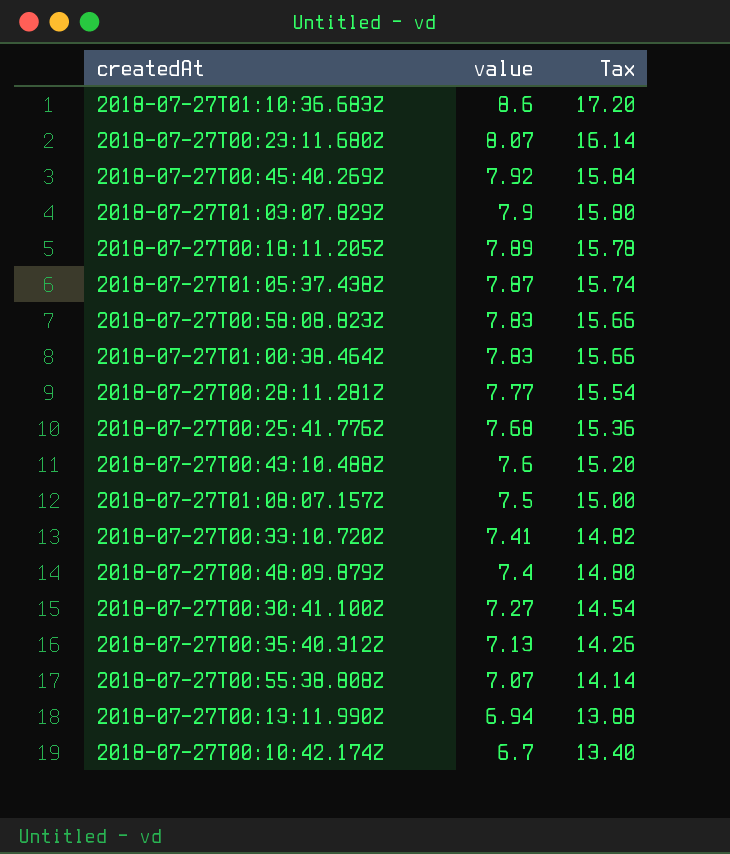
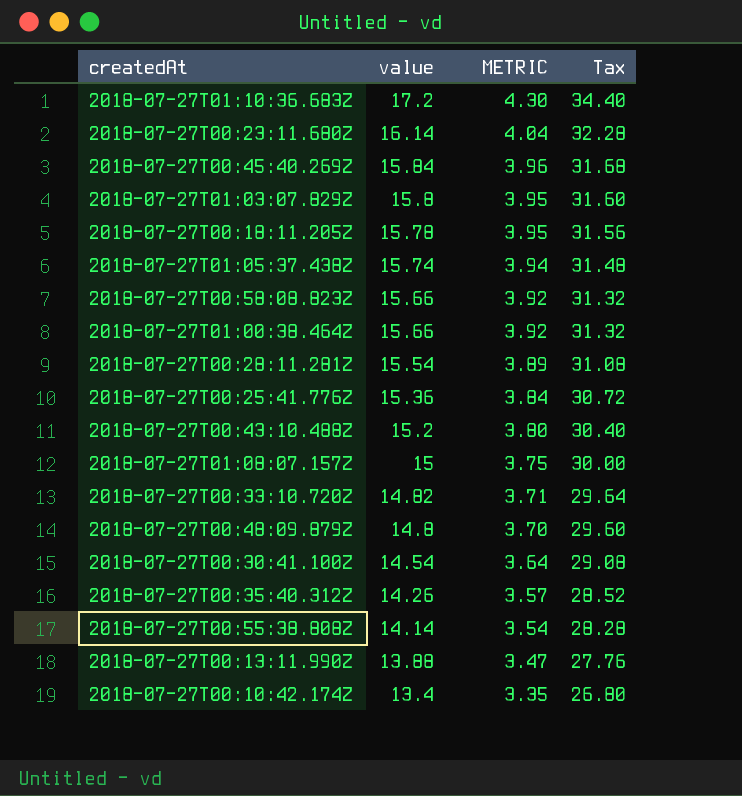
column METRIC | formula: none -> [value] * 0.25
2018-07-27T01:10:36.683Z | value: 8.6 -> 17.2
2018-07-27T01:10:36.683Z | Tax: 17.20 -> 34.40
2018-07-27T00:23:11.680Z | value: 8.07 -> 16.14
2018-07-27T00:23:11.680Z | Tax: 16.14 -> 32.28
2018-07-27T00:45:40.269Z | value: 7.92 -> 15.84
2018-07-27T00:45:40.269Z | Tax: 15.84 -> 31.68
2018-07-27T01:03:07.829Z | value: 7.9 -> 15.8
2018-07-27T01:03:07.829Z | Tax: 15.80 -> 31.60
2018-07-27T00:18:11.205Z | value: 7.89 -> 15.78
2018-07-27T00:18:11.205Z | Tax: 15.78 -> 31.56
2018-07-27T01:05:37.438Z | value: 7.87 -> 15.74
2018-07-27T01:05:37.438Z | Tax: 15.74 -> 31.48
2018-07-27T00:58:08.823Z | value: 7.83 -> 15.66
2018-07-27T00:58:08.823Z | Tax: 15.66 -> 31.32
2018-07-27T01:00:38.464Z | value: 7.83 -> 15.66
2018-07-27T01:00:38.464Z | Tax: 15.66 -> 31.32
2018-07-27T00:28:11.281Z | value: 7.77 -> 15.54
2018-07-27T00:28:11.281Z | Tax: 15.54 -> 31.08
2018-07-27T00:25:41.776Z | value: 7.68 -> 15.36
2018-07-27T00:25:41.776Z | Tax: 15.36 -> 30.72
2018-07-27T00:43:10.488Z | value: 7.6 -> 15.2
2018-07-27T00:43:10.488Z | Tax: 15.20 -> 30.40
2018-07-27T01:08:07.157Z | value: 7.5 -> 15
2018-07-27T01:08:07.157Z | Tax: 15.00 -> 30.00
2018-07-27T00:33:10.720Z | value: 7.41 -> 14.82
2018-07-27T00:33:10.720Z | Tax: 14.82 -> 29.64
2018-07-27T00:48:09.879Z | value: 7.4 -> 14.8
2018-07-27T00:48:09.879Z | Tax: 14.80 -> 29.60
2018-07-27T00:30:41.100Z | value: 7.27 -> 14.54
2018-07-27T00:30:41.100Z | Tax: 14.54 -> 29.08
2018-07-27T00:35:40.312Z | value: 7.13 -> 14.26
2018-07-27T00:35:40.312Z | Tax: 14.26 -> 28.52
2018-07-27T00:55:38.808Z | value: 7.07 -> 14.14
2018-07-27T00:55:38.808Z | Tax: 14.14 -> 28.28
2018-07-27T00:13:11.990Z | value: 6.94 -> 13.88
2018-07-27T00:13:11.990Z | Tax: 13.88 -> 27.76
2018-07-27T00:10:42.174Z | value: 6.7 -> 13.4
2018-07-27T00:10:42.174Z | Tax: 13.40 -> 26.80

